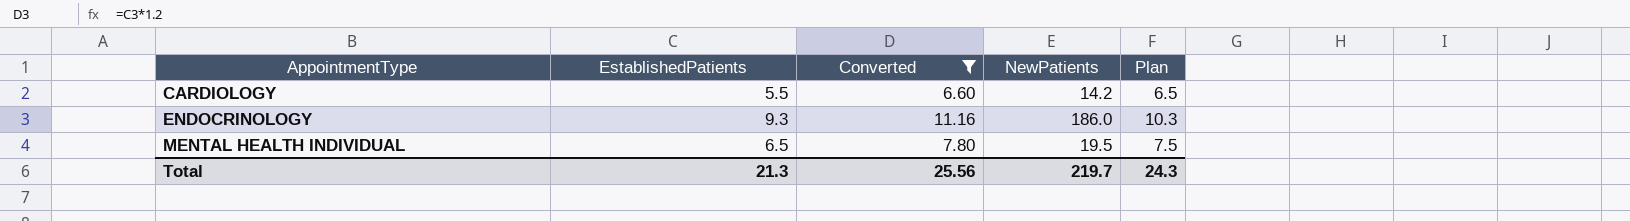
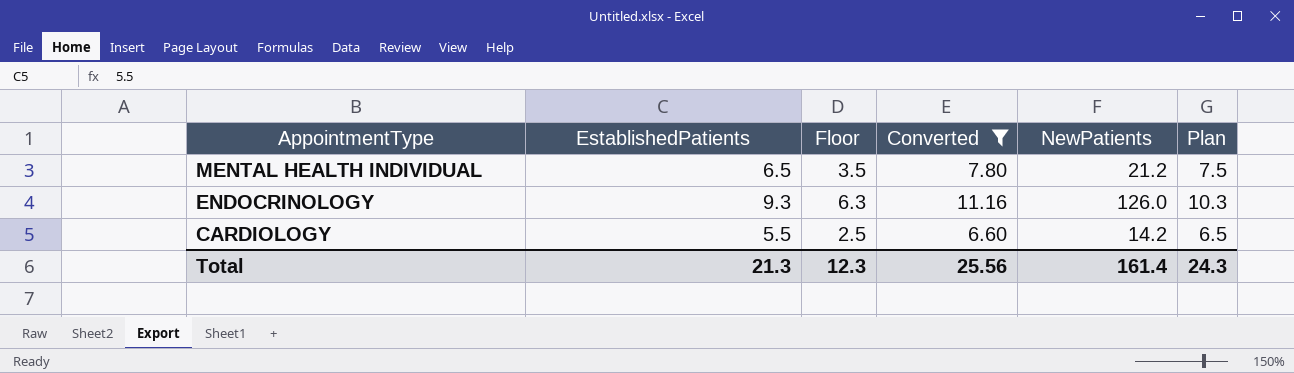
row order: AppointmentType ascending -> AppointmentType descending
column Floor | formula: none -> [EstablishedPatients] - 3
MENTAL HEALTH INDIVIDUAL | NewPatients: 19.5 -> 21.2
ENDOCRINOLOGY | NewPatients: 186.0 -> 126.0
Total | NewPatients: 219.7 -> 161.4

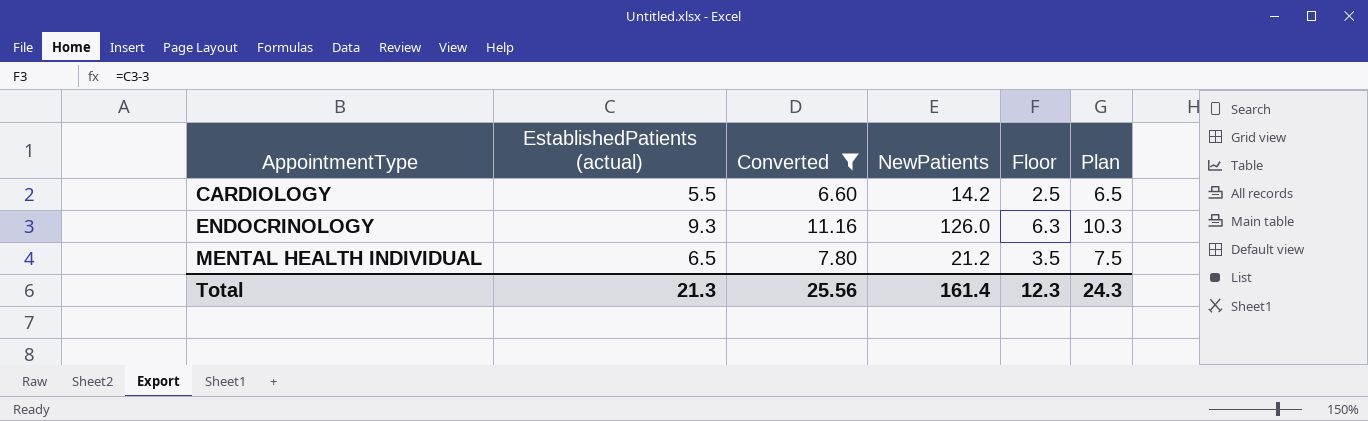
row order: AppointmentType descending -> AppointmentType ascending
column name: EstablishedPatients -> EstablishedPatients (actual)
column Floor | position: 3 -> 5

